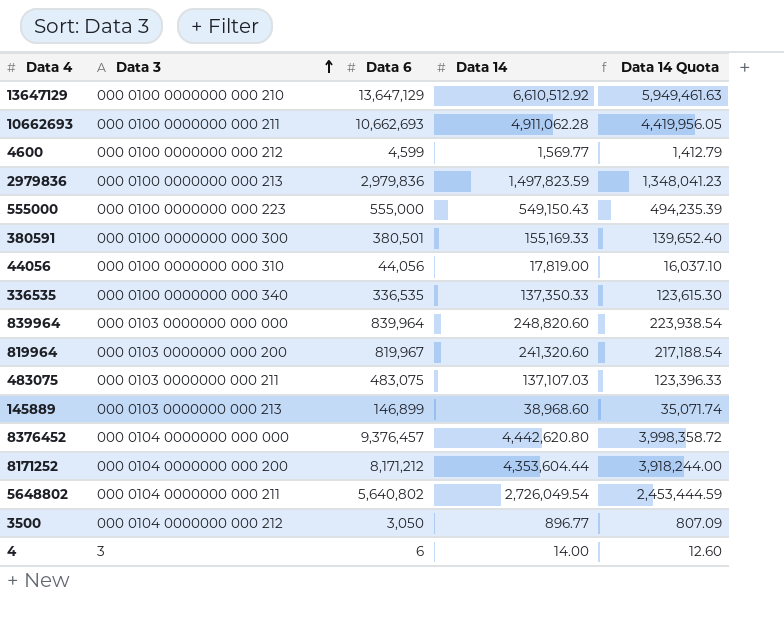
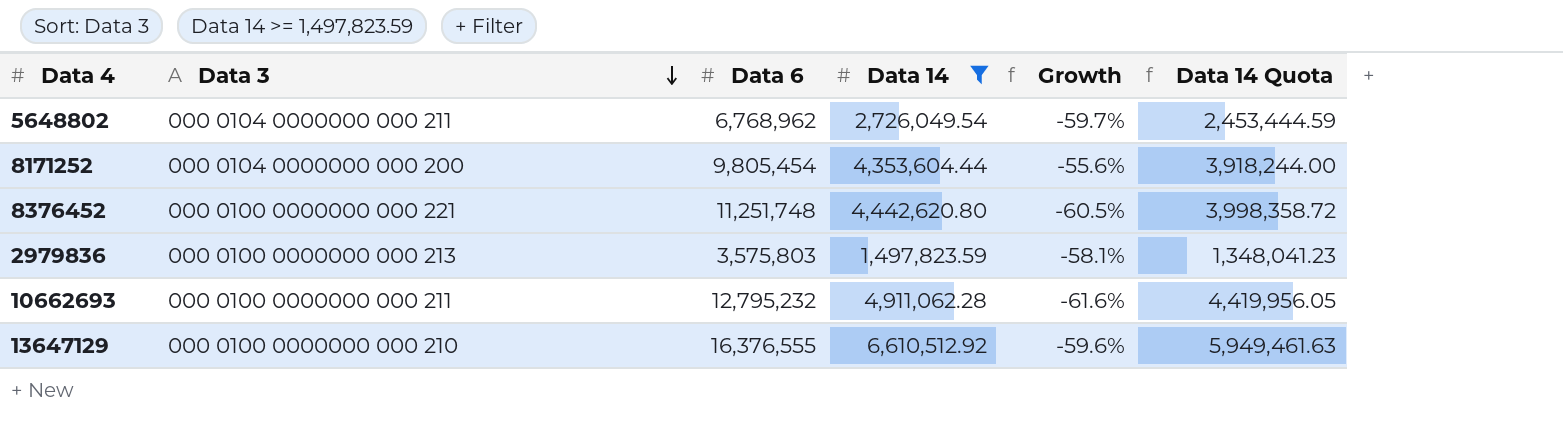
filter: none -> Data 14 >= 1,497,823.59
row order: Data 3 ascending -> Data 3 descending
column Growth | formula: none -> ([Data 14] - [Data 6]) / [Data 6]
5648802 | Data 6: 5,640,802 -> 6,768,962
8171252 | Data 6: 8,171,212 -> 9,805,454
8376452 | Data 3: 000 0104 0000000 000 000 -> 000 0100 0000000 000 221
8376452 | Data 6: 9,376,457 -> 11,251,748
2979836 | Data 6: 2,979,836 -> 3,575,803
10662693 | Data 6: 10,662,693 -> 12,795,232
13647129 | Data 6: 13,647,129 -> 16,376,555

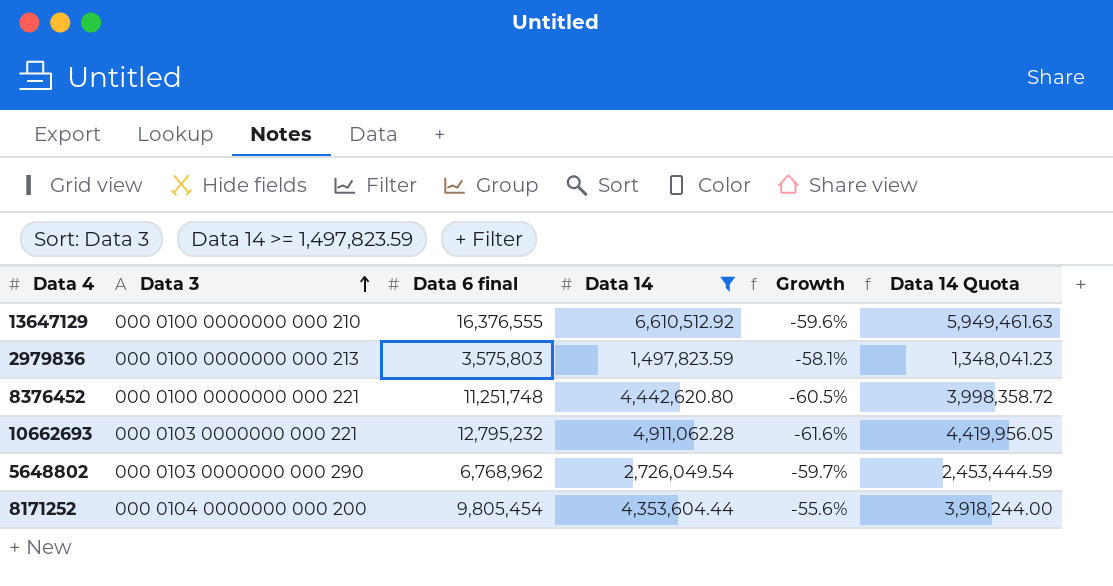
row order: Data 3 descending -> Data 3 ascending
column name: Data 6 -> Data 6 final
10662693 | Data 3: 000 0100 0000000 000 211 -> 000 0103 0000000 000 221
5648802 | Data 3: 000 0104 0000000 000 211 -> 000 0103 0000000 000 290

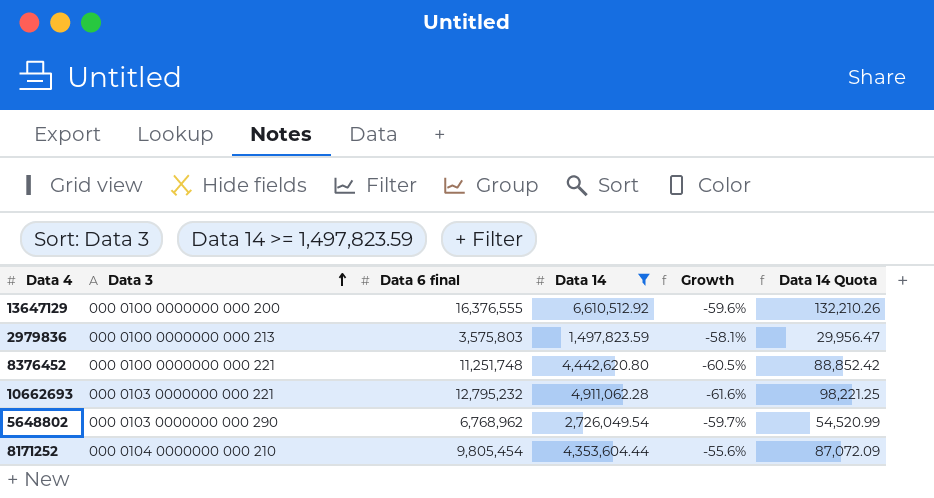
column Data 14 Quota | formula: [Data 14] * 0.9 -> [Data 14] * 0.02
13647129 | Data 3: 000 0100 0000000 000 210 -> 000 0100 0000000 000 200
8171252 | Data 3: 000 0104 0000000 000 200 -> 000 0104 0000000 000 210

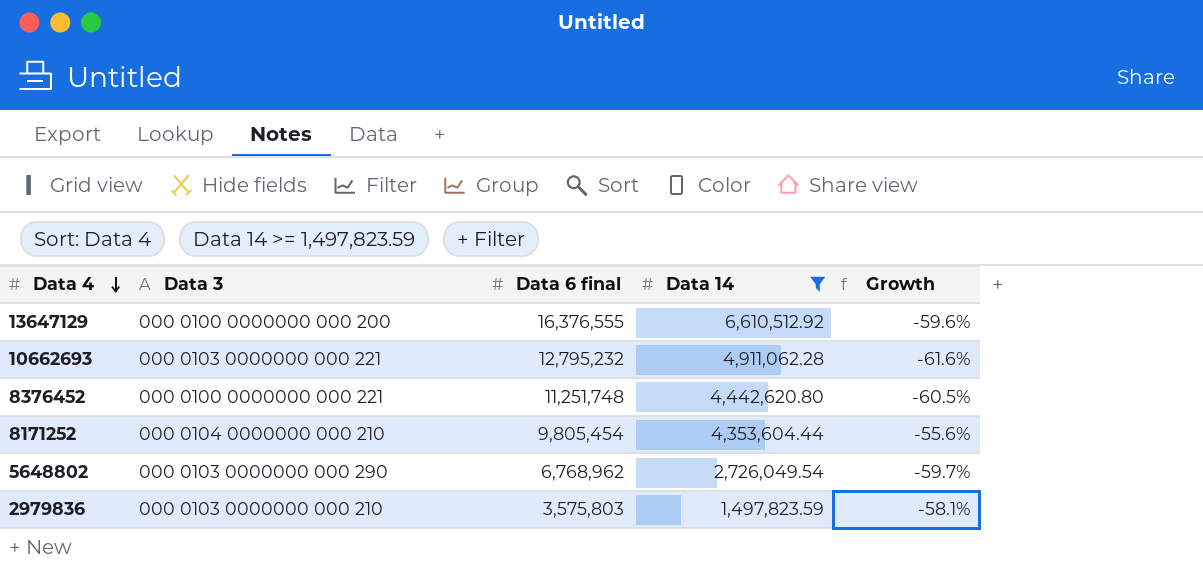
row order: Data 3 ascending -> Data 4 descending
column Data 14 Quota | formula: [Data 14] * 0.02 -> none
2979836 | Data 3: 000 0100 0000000 000 213 -> 000 0103 0000000 000 210

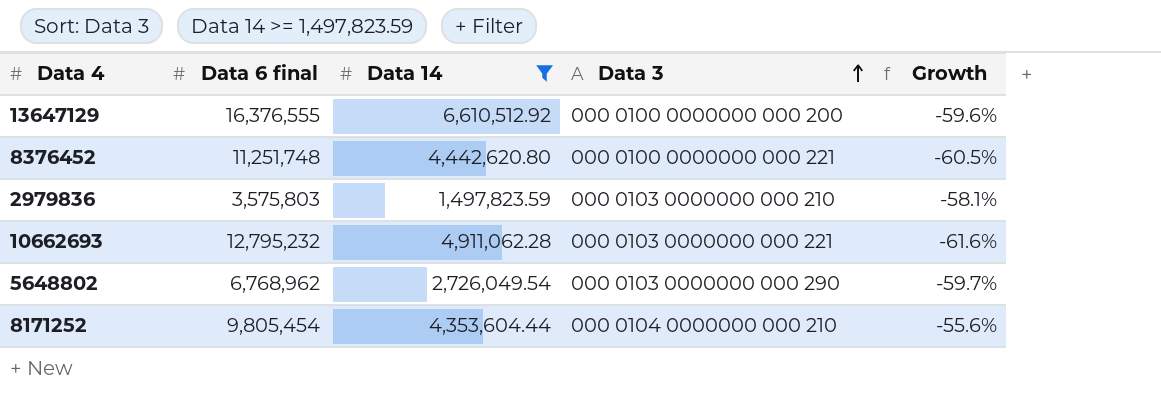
row order: Data 4 descending -> Data 3 ascending
column Data 3 | position: 2 -> 4

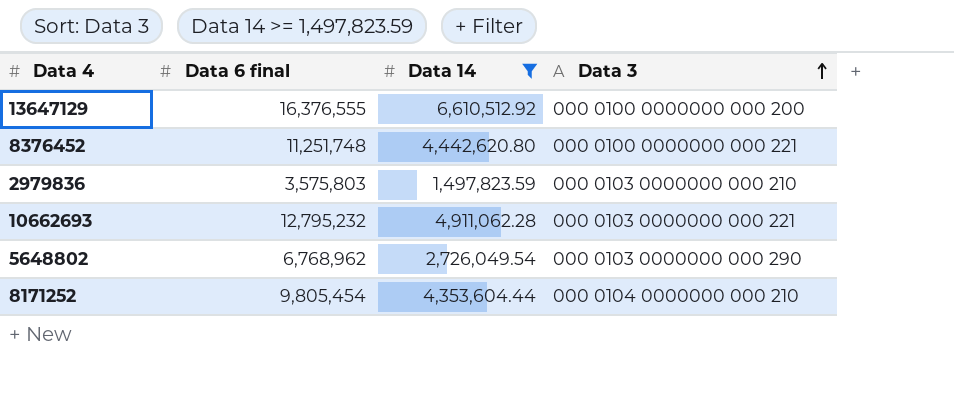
column Growth | formula: ([Data 14] - [Data 6 final]) / [Data 6 final] -> none

